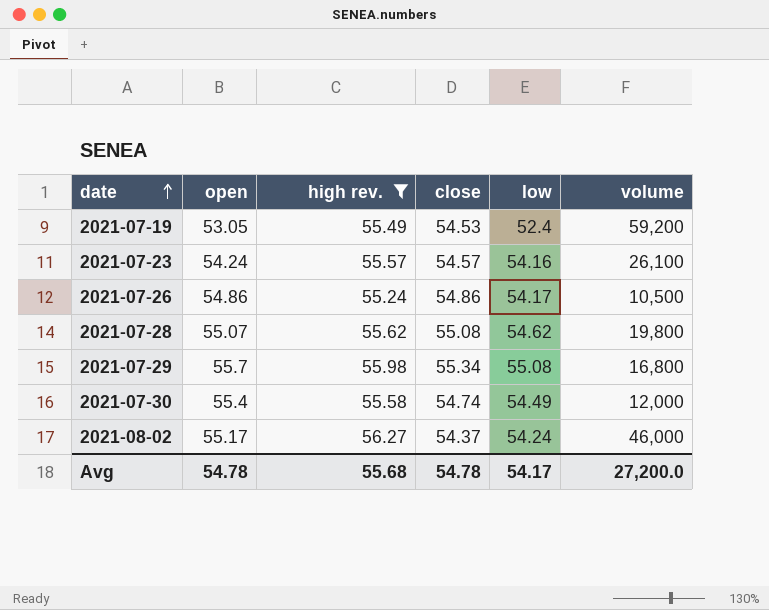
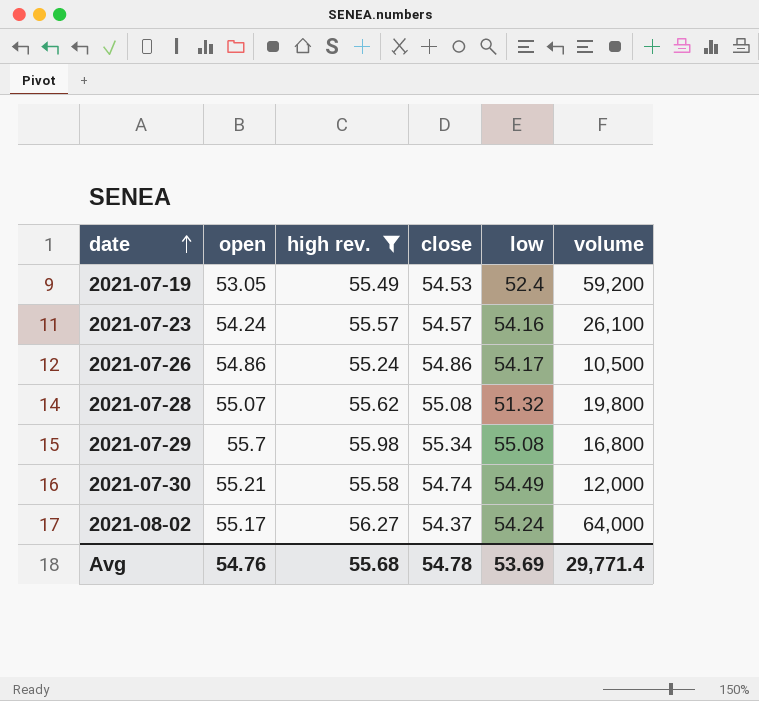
2021-07-28 | low: 54.62 -> 51.32
2021-07-30 | open: 55.4 -> 55.21
2021-08-02 | volume: 46,000 -> 64,000
Avg | open: 54.78 -> 54.76
Avg | low: 54.17 -> 53.69
Avg | volume: 27,200.0 -> 29,771.4

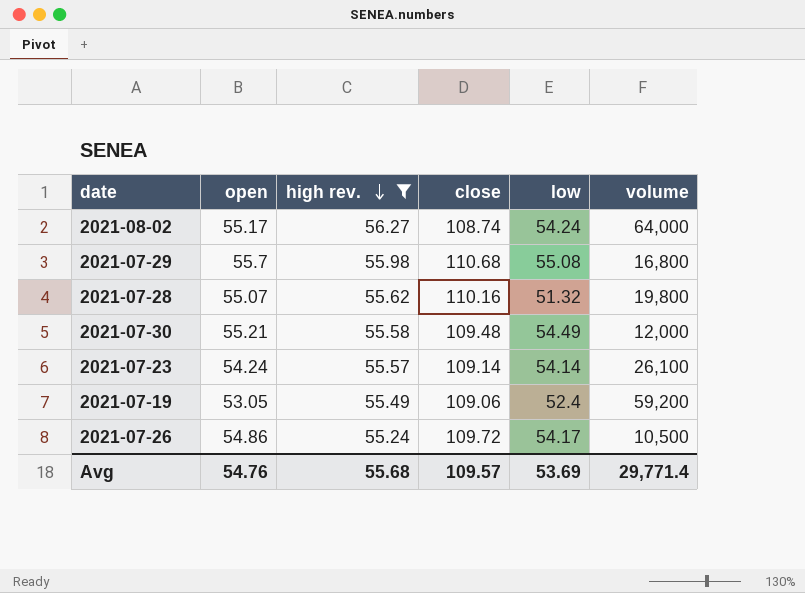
row order: date ascending -> high rev. descending
2021-08-02 | close: 54.37 -> 108.74
2021-07-29 | close: 55.34 -> 110.68
2021-07-28 | close: 55.08 -> 110.16
2021-07-30 | close: 54.74 -> 109.48
2021-07-23 | close: 54.57 -> 109.14
2021-07-23 | low: 54.16 -> 54.14
2021-07-19 | close: 54.53 -> 109.06
2021-07-26 | close: 54.86 -> 109.72
Avg | close: 54.78 -> 109.57

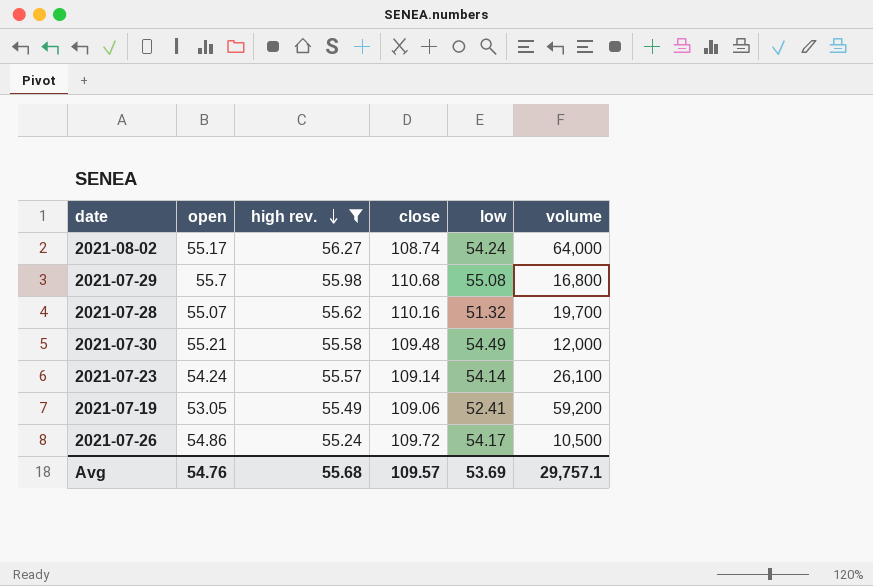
2021-07-28 | volume: 19,800 -> 19,700
2021-07-19 | low: 52.4 -> 52.41
Avg | volume: 29,771.4 -> 29,757.1

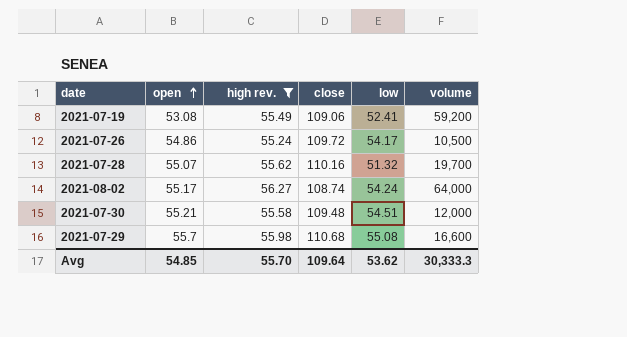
row order: high rev. descending -> open ascending
row 2021-07-23: 54.24 | 55.57 | 109.14 | 54.14 | 26,100 -> none
2021-07-19 | open: 53.05 -> 53.08
2021-07-30 | low: 54.49 -> 54.51
2021-07-29 | volume: 16,800 -> 16,600
Avg | open: 54.76 -> 54.85
Avg | high rev.: 55.68 -> 55.70
Avg | close: 109.57 -> 109.64
Avg | low: 53.69 -> 53.62
Avg | volume: 29,757.1 -> 30,333.3

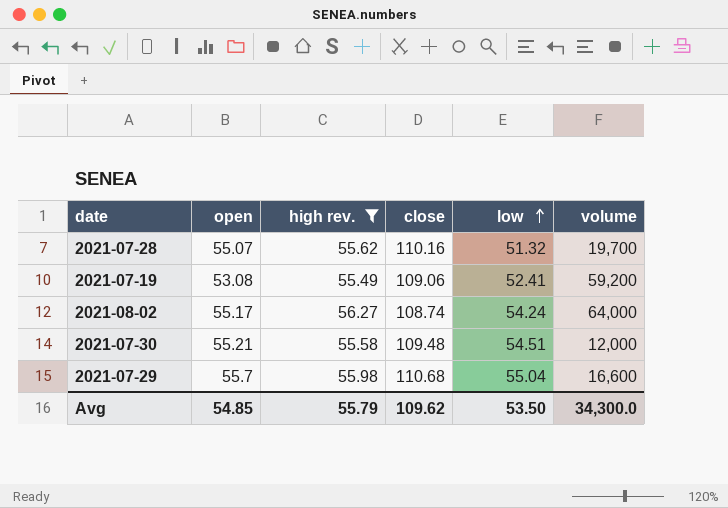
row order: open ascending -> low ascending
row 2021-07-26: 54.86 | 55.24 | 109.72 | 54.17 | 10,500 -> none
2021-07-29 | low: 55.08 -> 55.04
Avg | high rev.: 55.70 -> 55.79
Avg | close: 109.64 -> 109.62
Avg | low: 53.62 -> 53.50
Avg | volume: 30,333.3 -> 34,300.0

